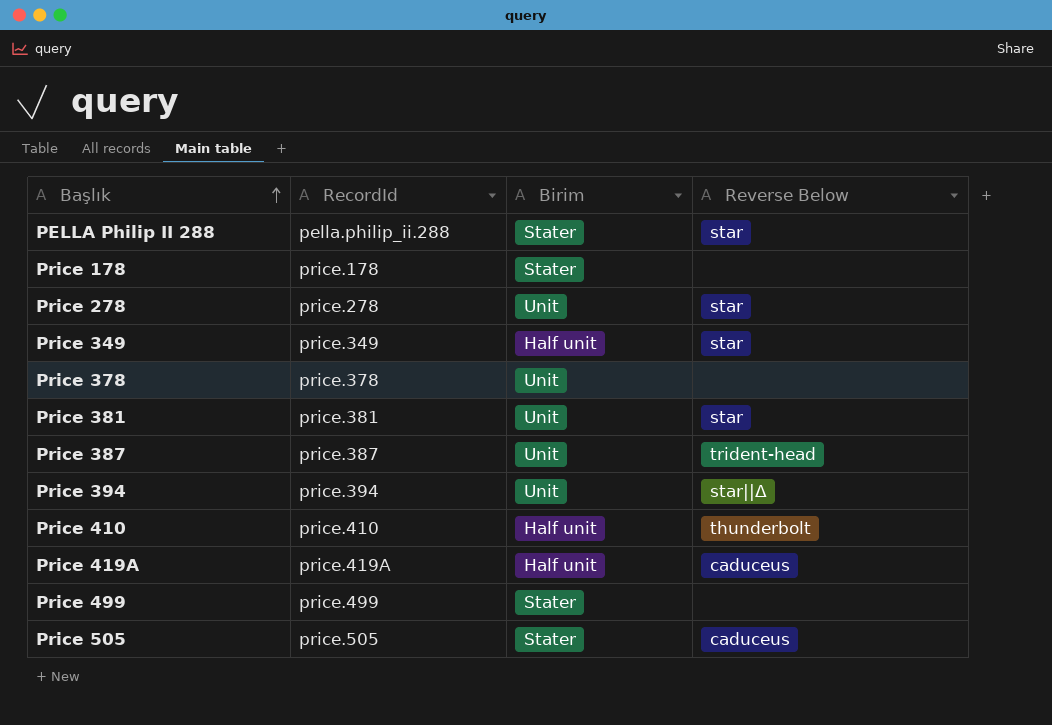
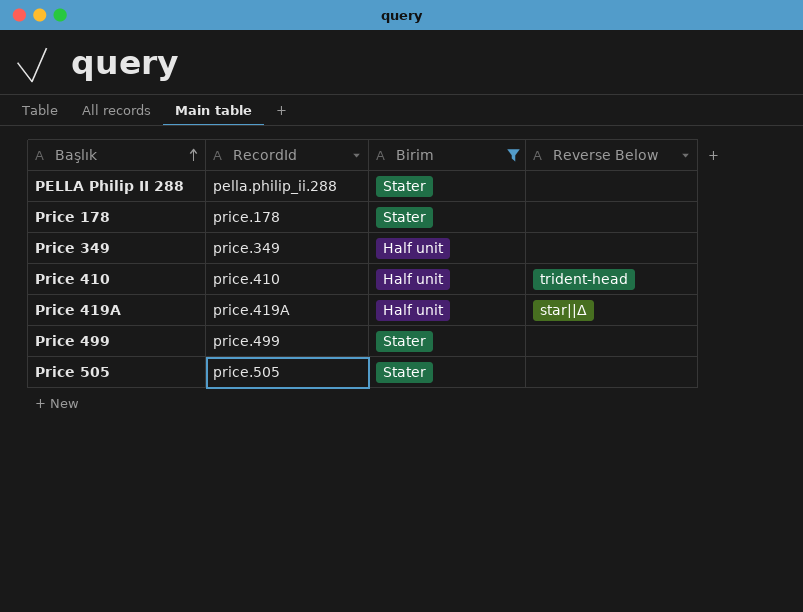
filter: none -> Birim != Unit
PELLA Philip II 288 | Reverse Below: star -> none
Price 349 | Reverse Below: star -> none
Price 410 | Reverse Below: thunderbolt -> trident-head
Price 419A | Reverse Below: caduceus -> star||Δ
Price 505 | Reverse Below: caduceus -> none

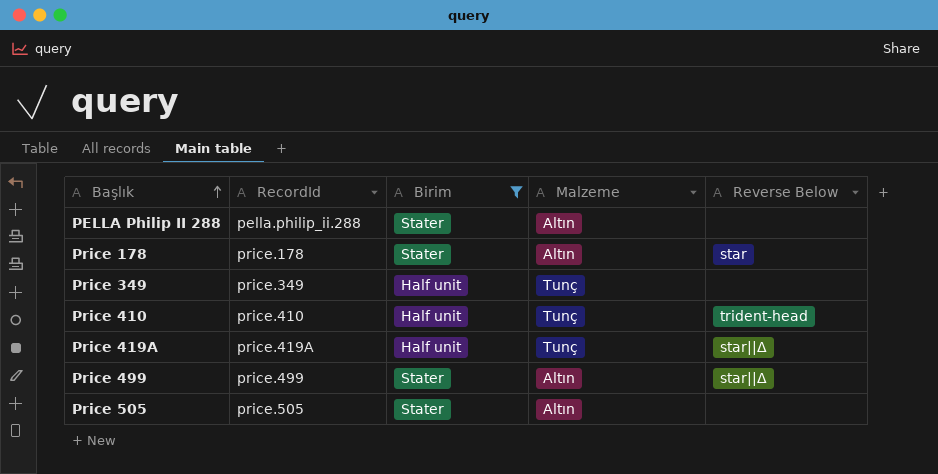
column Malzeme | position: none -> 4
Price 178 | Reverse Below: none -> star
Price 499 | Reverse Below: none -> star||Δ

